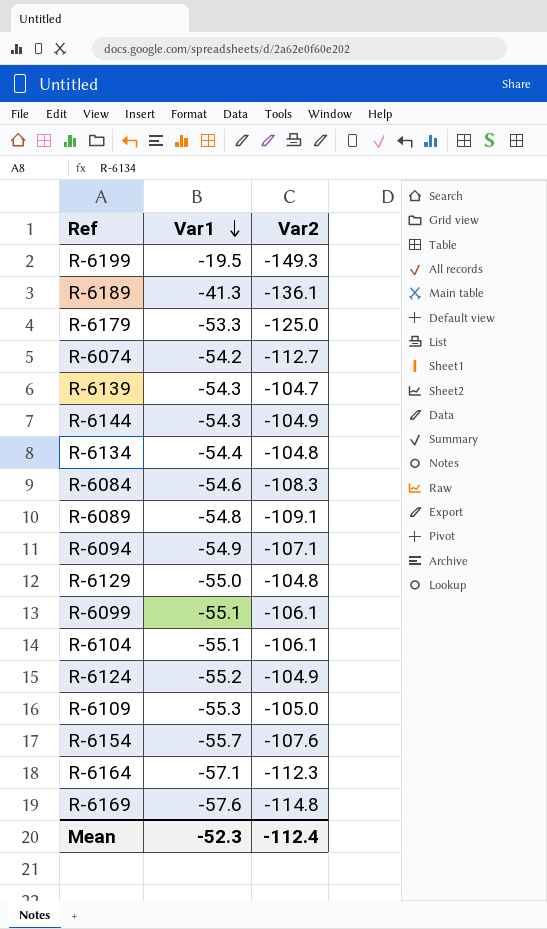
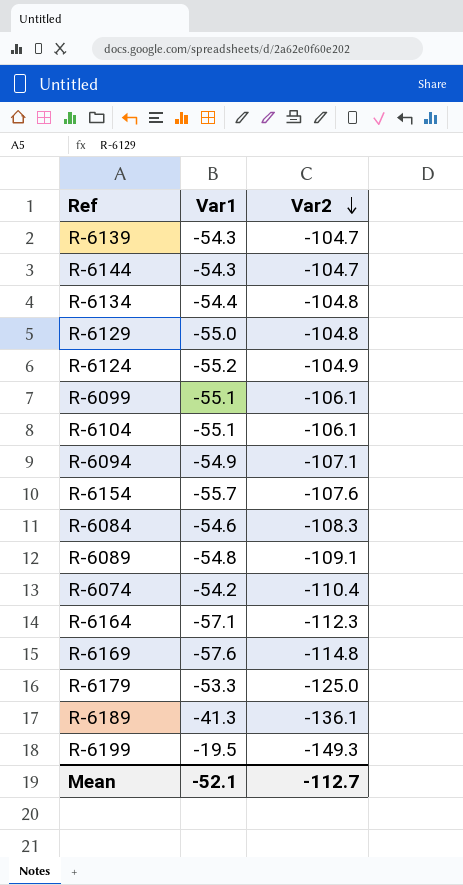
row order: Var1 descending -> Var2 descending
row R-6109: -55.3 | -105.0 -> none
R-6144 | Var2: -104.9 -> -104.7
R-6074 | Var2: -112.7 -> -110.4
Mean | Var1: -52.3 -> -52.1
Mean | Var2: -112.4 -> -112.7

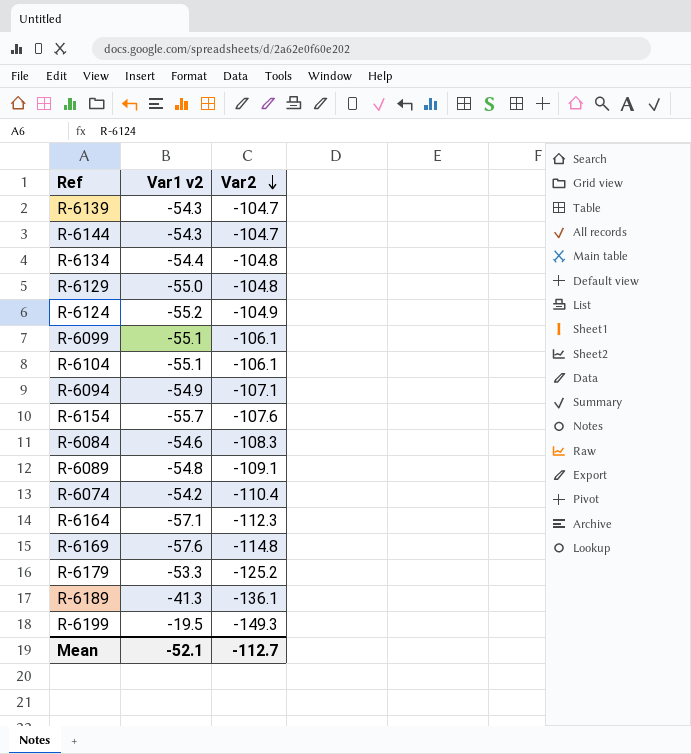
column name: Var1 -> Var1 v2
R-6179 | Var2: -125.0 -> -125.2

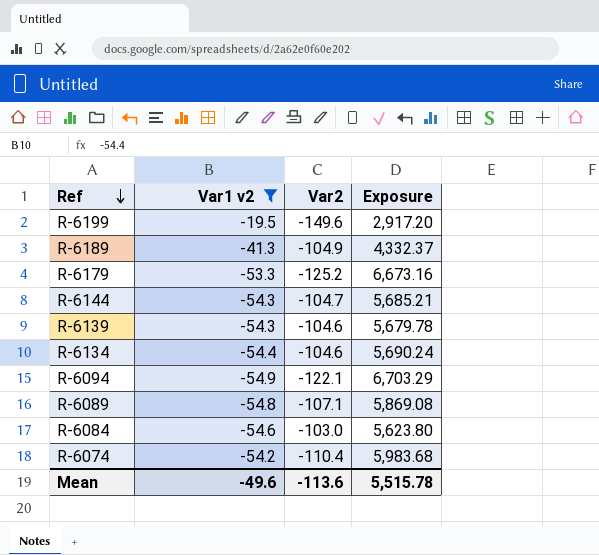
filter: none -> Var1 v2 >= -54.9
row order: Var2 descending -> Ref descending
column Exposure | formula: none -> [Var1 v2] * [Var2]
R-6199 | Var2: -149.3 -> -149.6
R-6189 | Var2: -136.1 -> -104.9
R-6139 | Var2: -104.7 -> -104.6
R-6134 | Var2: -104.8 -> -104.6
R-6094 | Var2: -107.1 -> -122.1
R-6089 | Var2: -109.1 -> -107.1
R-6084 | Var2: -108.3 -> -103.0
Mean | Var1 v2: -52.1 -> -49.6
Mean | Var2: -112.7 -> -113.6

